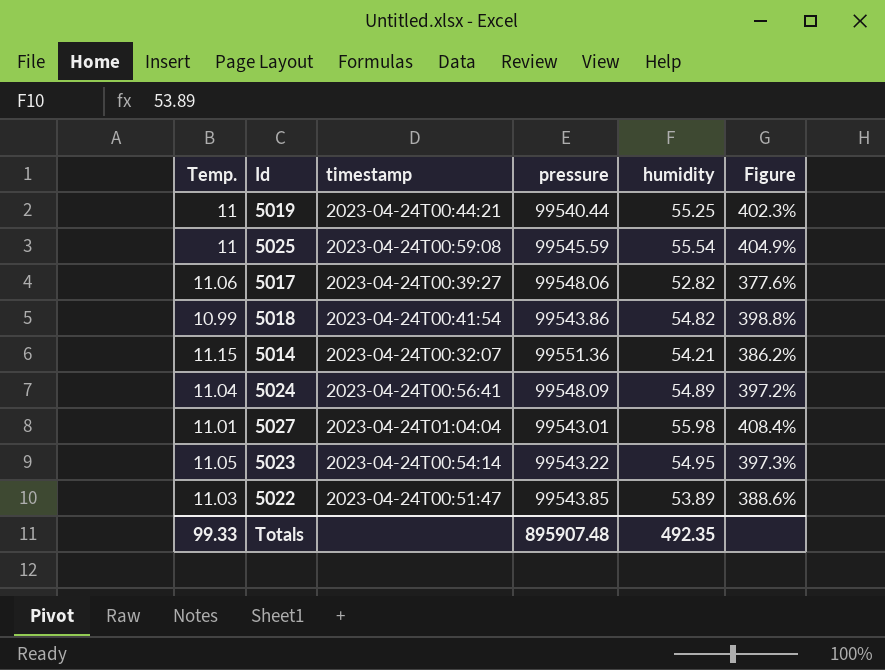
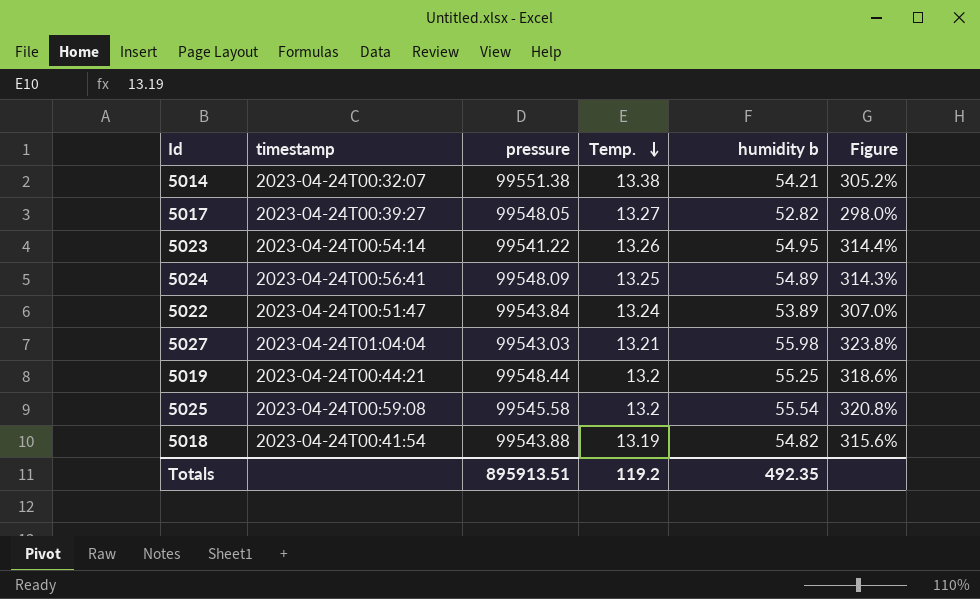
row order: none -> Temp. descending
column Temp. | position: 1 -> 4
column name: humidity -> humidity b
5014 | pressure: 99551.36 -> 99551.38
5014 | Temp.: 11.15 -> 13.38
5014 | Figure: 386.2% -> 305.2%
5017 | pressure: 99548.06 -> 99548.05
5017 | Temp.: 11.06 -> 13.27
5017 | Figure: 377.6% -> 298.0%
5023 | pressure: 99543.22 -> 99541.22
5023 | Temp.: 11.05 -> 13.26
5023 | Figure: 397.3% -> 314.4%
5024 | Temp.: 11.04 -> 13.25
5024 | Figure: 397.2% -> 314.3%
5022 | pressure: 99543.85 -> 99543.84
5022 | Temp.: 11.03 -> 13.24
5022 | Figure: 388.6% -> 307.0%
5027 | pressure: 99543.01 -> 99543.03
5027 | Temp.: 11.01 -> 13.21
5027 | Figure: 408.4% -> 323.8%
5019 | pressure: 99540.44 -> 99548.44
5019 | Temp.: 11 -> 13.2
5019 | Figure: 402.3% -> 318.6%
5025 | pressure: 99545.59 -> 99545.58
5025 | Temp.: 11 -> 13.2
5025 | Figure: 404.9% -> 320.8%
5018 | pressure: 99543.86 -> 99543.88
5018 | Temp.: 10.99 -> 13.19
5018 | Figure: 398.8% -> 315.6%
Totals | pressure: 895907.48 -> 895913.51
Totals | Temp.: 99.33 -> 119.2

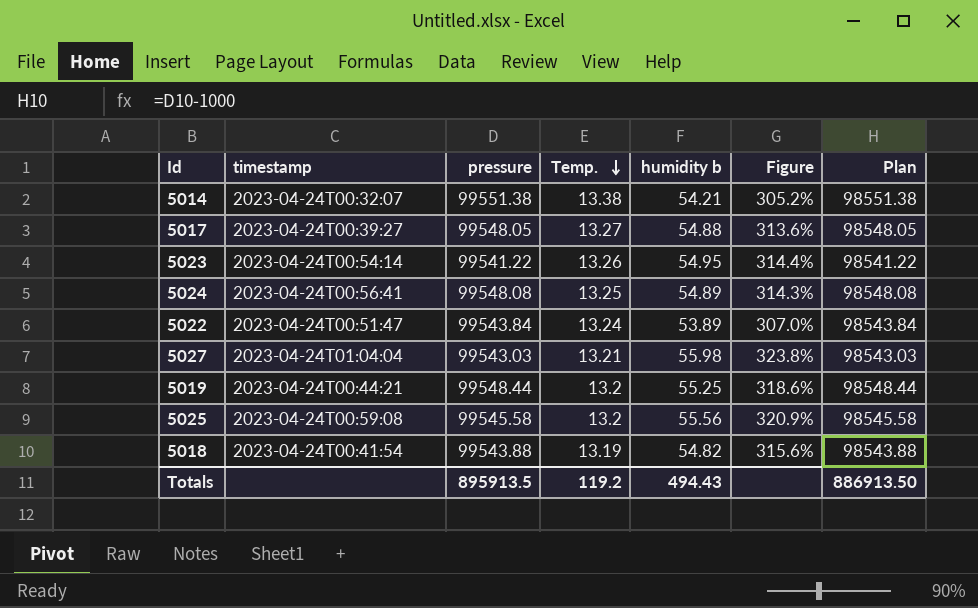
column Plan | formula: none -> [pressure] - 1000
5017 | humidity b: 52.82 -> 54.88
5017 | Figure: 298.0% -> 313.6%
5024 | pressure: 99548.09 -> 99548.08
5025 | humidity b: 55.54 -> 55.56
5025 | Figure: 320.8% -> 320.9%
Totals | pressure: 895913.51 -> 895913.5
Totals | humidity b: 492.35 -> 494.43

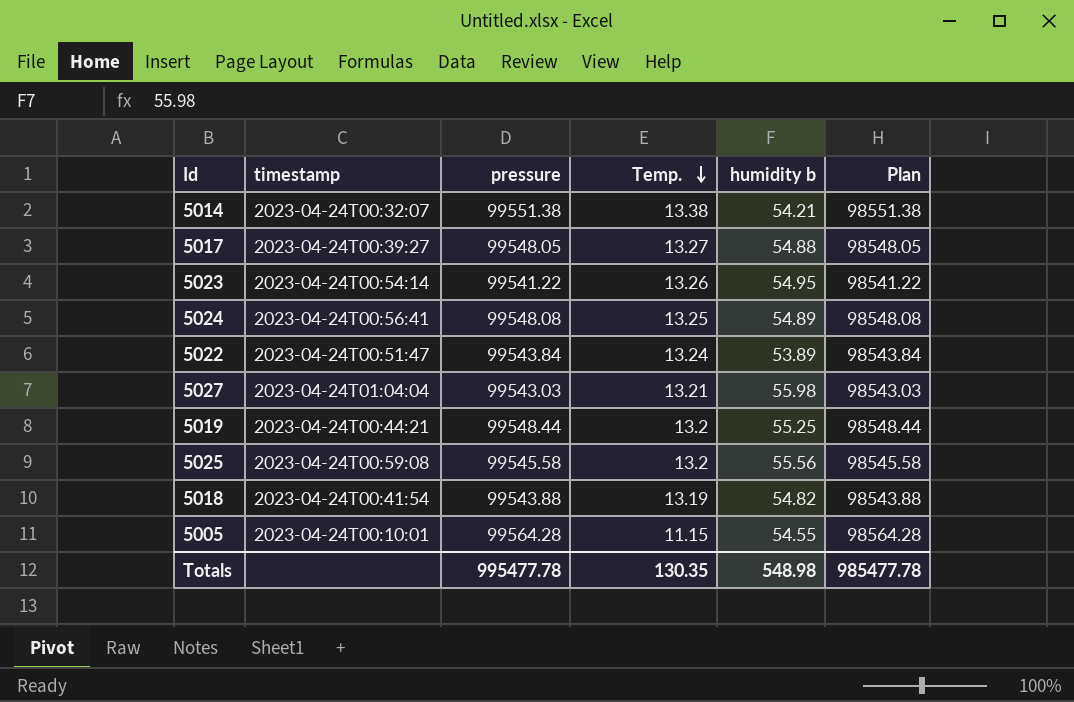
column Figure | formula: ([humidity b] - [Temp.]) / [Temp.] -> none
row 5005: none -> 2023-04-24T00:10:01 | 99564.28 | 11.15 | 54.55 | 98564.28
Totals | pressure: 895913.5 -> 995477.78
Totals | Temp.: 119.2 -> 130.35
Totals | humidity b: 494.43 -> 548.98
Totals | Plan: 886913.50 -> 985477.78

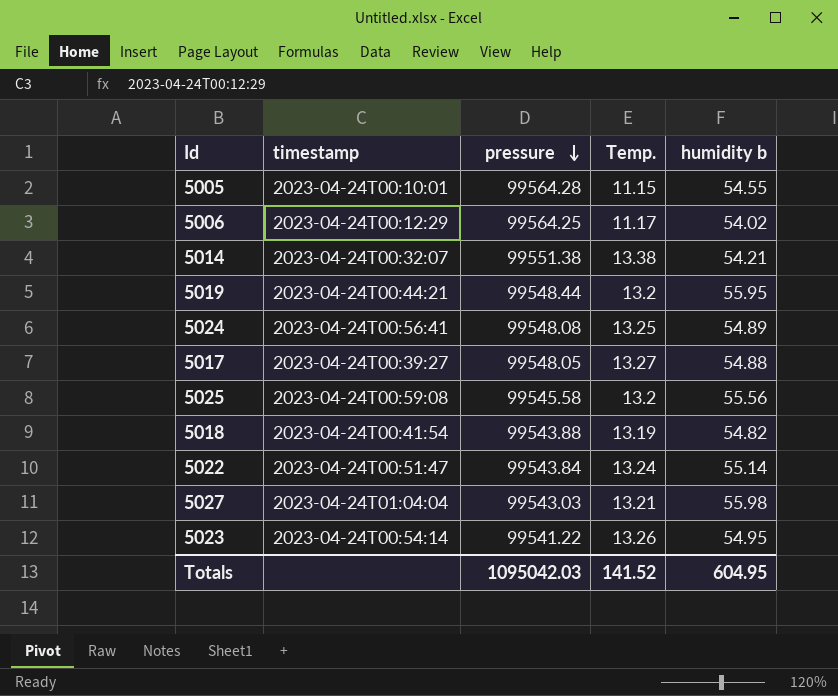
row order: Temp. descending -> pressure descending
column Plan | formula: [pressure] - 1000 -> none
row 5006: none -> 2023-04-24T00:12:29 | 99564.25 | 11.17 | 54.02
5019 | humidity b: 55.25 -> 55.95
5022 | humidity b: 53.89 -> 55.14
Totals | pressure: 995477.78 -> 1095042.03
Totals | Temp.: 130.35 -> 141.52
Totals | humidity b: 548.98 -> 604.95

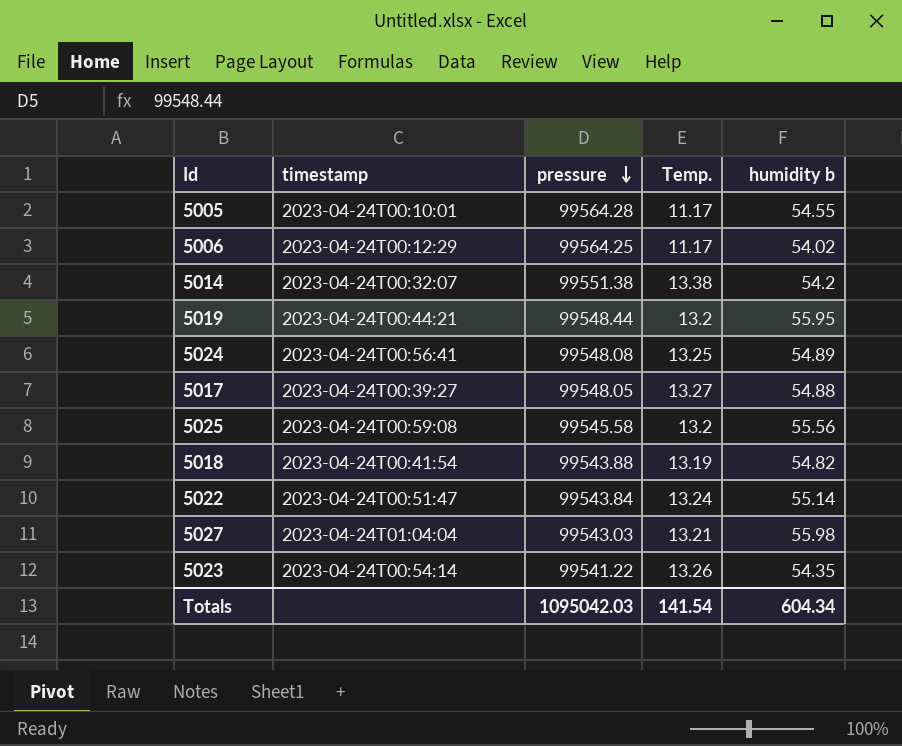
5005 | Temp.: 11.15 -> 11.17
5014 | humidity b: 54.21 -> 54.2
5023 | humidity b: 54.95 -> 54.35
Totals | Temp.: 141.52 -> 141.54
Totals | humidity b: 604.95 -> 604.34

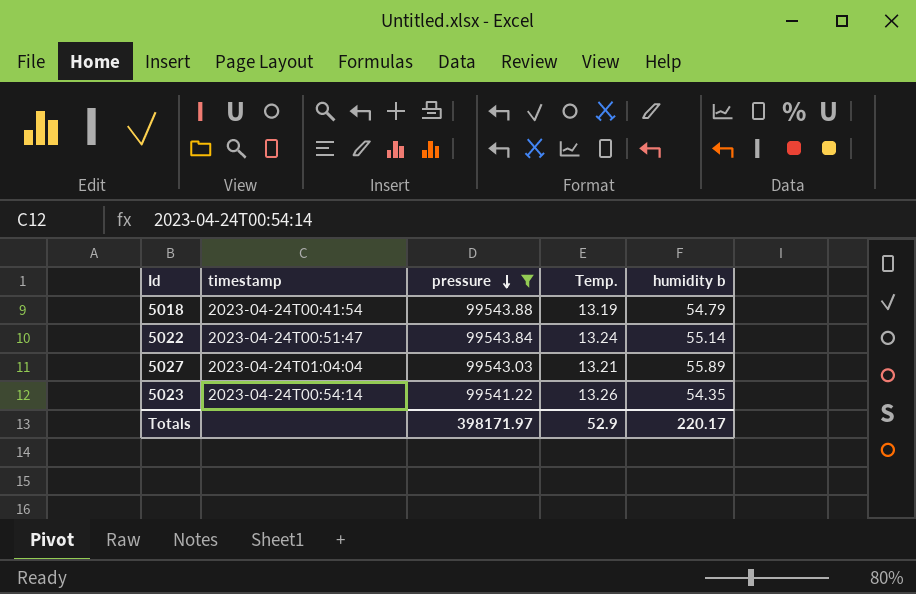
filter: none -> pressure <= 99543.88
5018 | humidity b: 54.82 -> 54.79
5027 | humidity b: 55.98 -> 55.89
Totals | pressure: 1095042.03 -> 398171.97
Totals | Temp.: 141.54 -> 52.9
Totals | humidity b: 604.34 -> 220.17

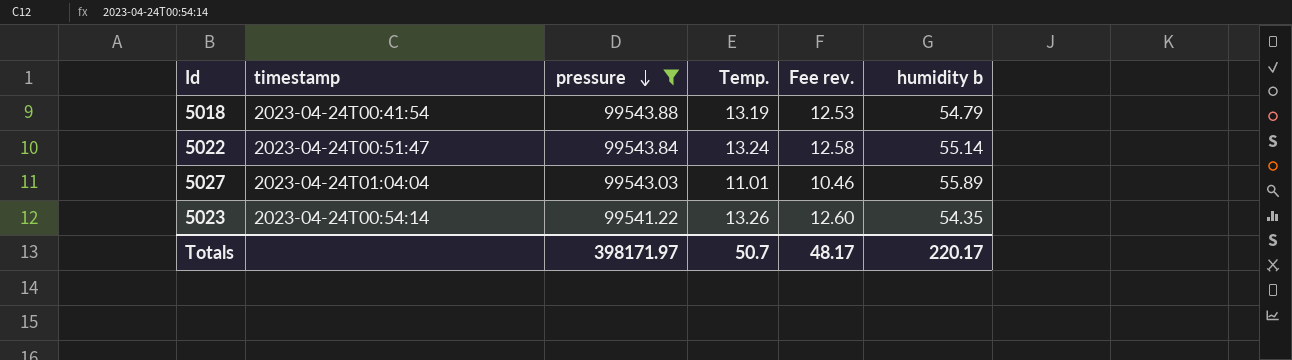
column Fee rev. | formula: none -> [Temp.] * 0.95
5027 | Temp.: 13.21 -> 11.01
Totals | Temp.: 52.9 -> 50.7

